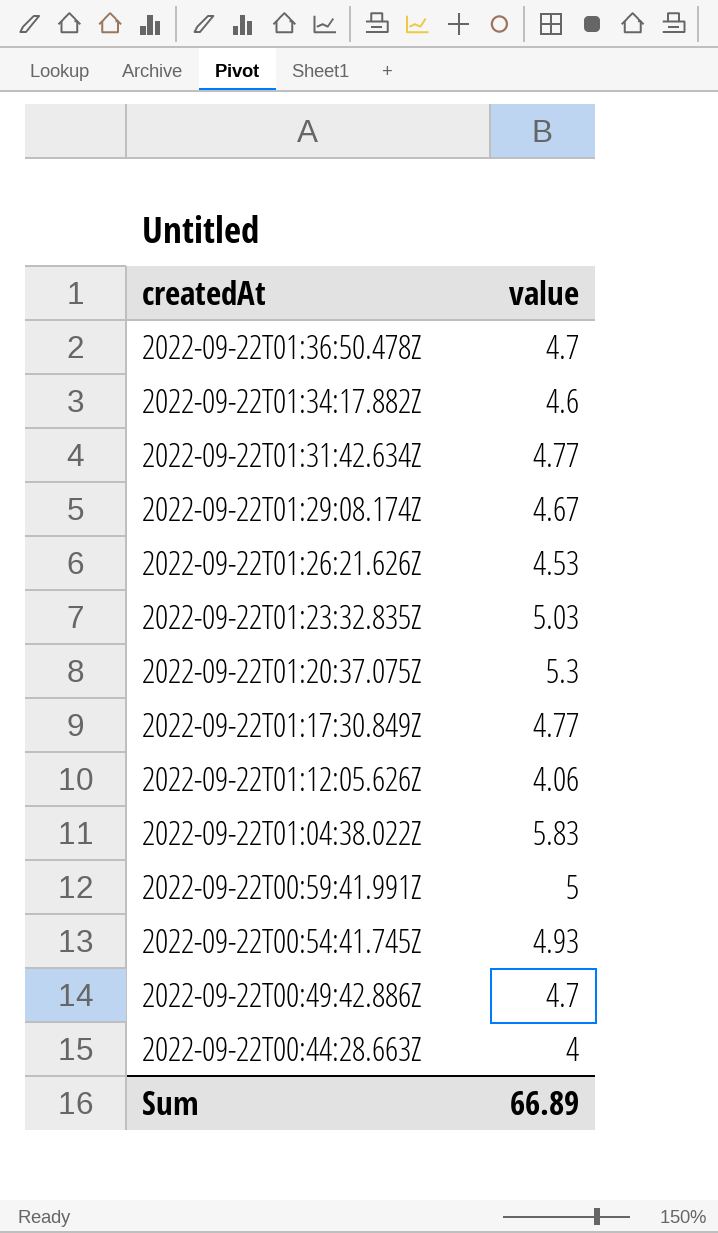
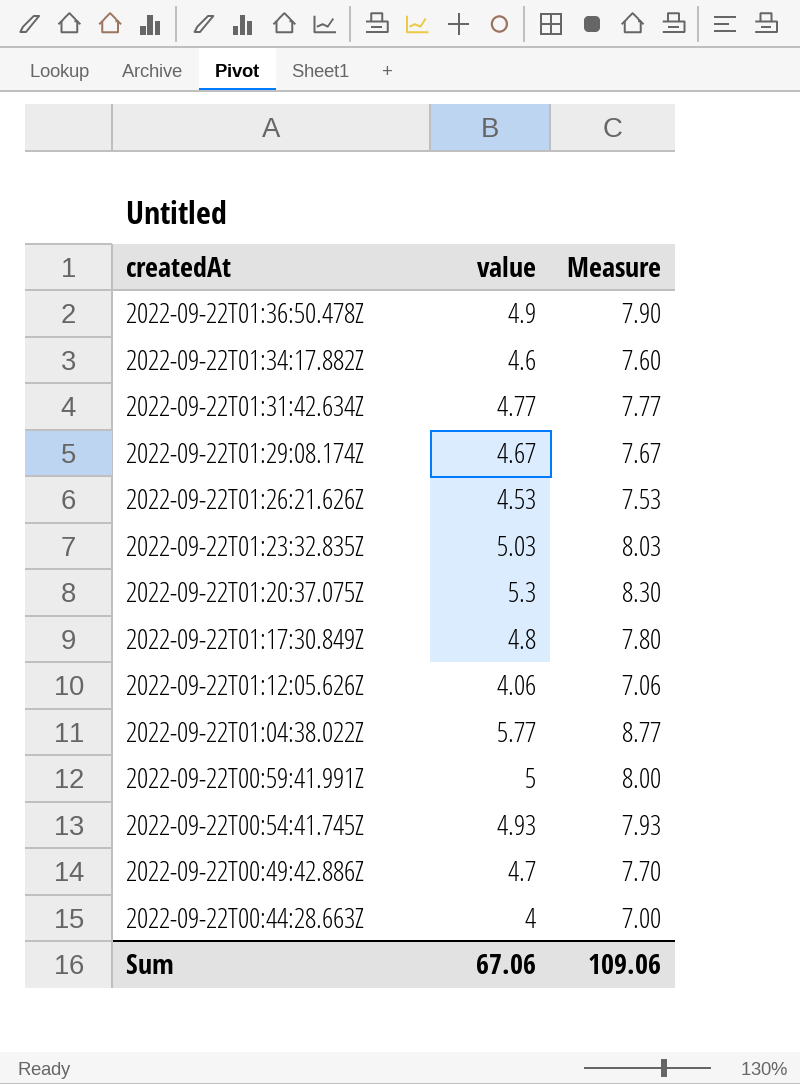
column Measure | formula: none -> [value] + 3
2022-09-22T01:36:50.478Z | value: 4.7 -> 4.9
2022-09-22T01:17:30.849Z | value: 4.77 -> 4.8
2022-09-22T01:04:38.022Z | value: 5.83 -> 5.77
Sum | value: 66.89 -> 67.06

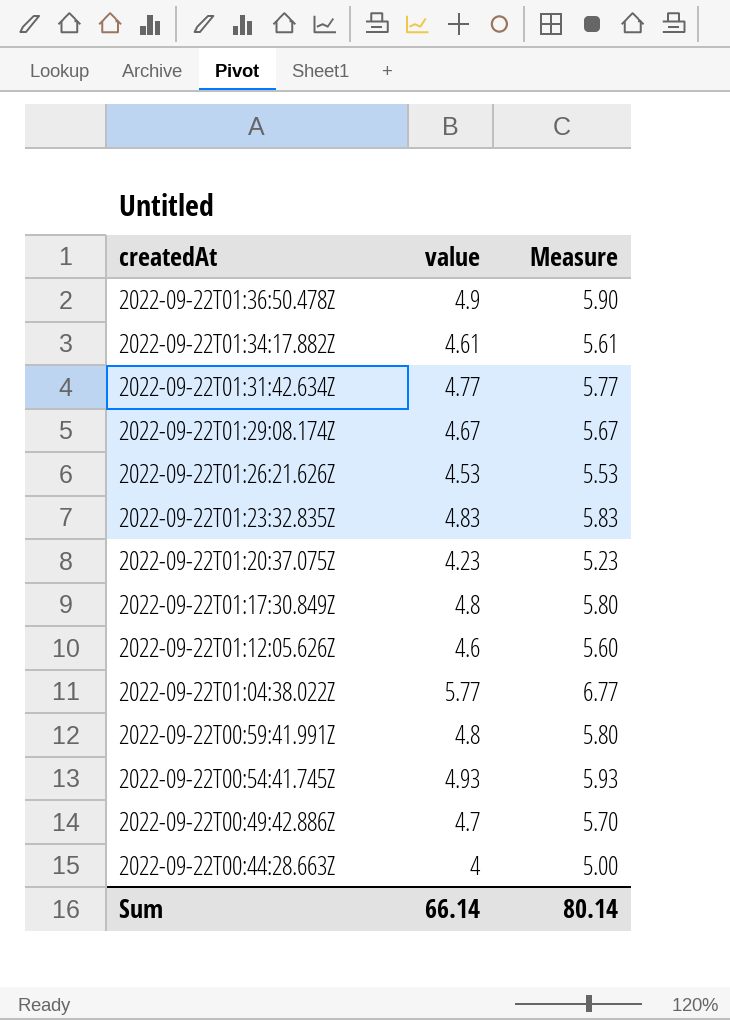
column Measure | formula: [value] + 3 -> [value] + 1
2022-09-22T01:34:17.882Z | value: 4.6 -> 4.61
2022-09-22T01:23:32.835Z | value: 5.03 -> 4.83
2022-09-22T01:20:37.075Z | value: 5.3 -> 4.23
2022-09-22T01:12:05.626Z | value: 4.06 -> 4.6
2022-09-22T00:59:41.991Z | value: 5 -> 4.8
Sum | value: 67.06 -> 66.14
Sum | Measure: 109.06 -> 80.14

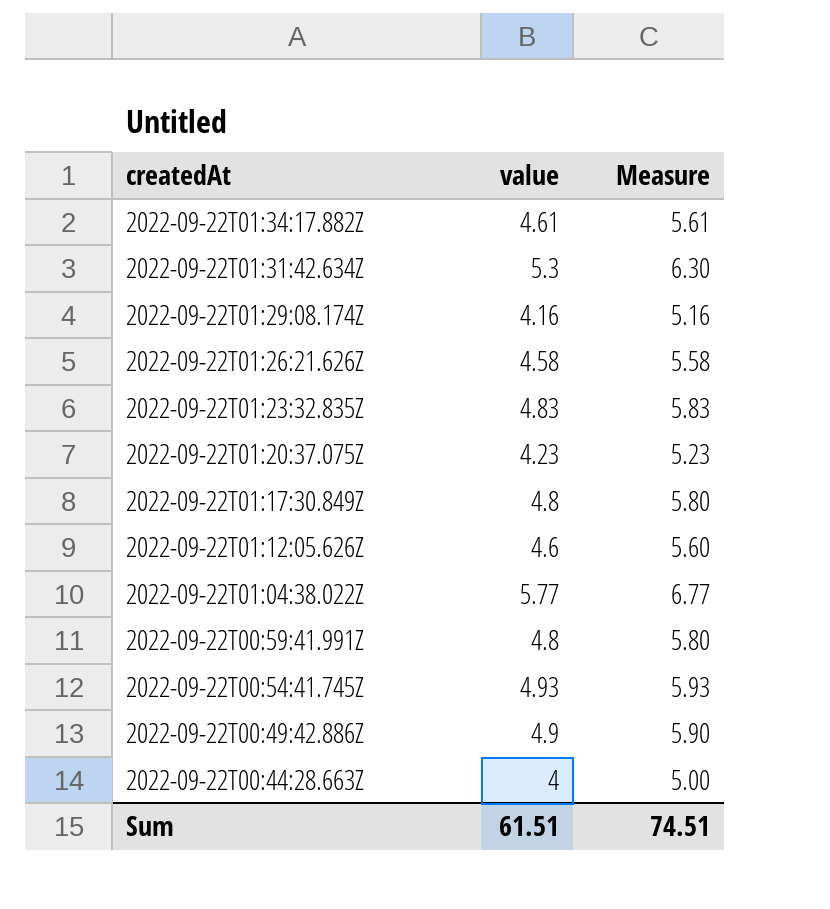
row 2022-09-22T01:36:50.478Z: 4.9 | 5.90 -> none
2022-09-22T01:31:42.634Z | value: 4.77 -> 5.3
2022-09-22T01:31:42.634Z | Measure: 5.77 -> 6.30
2022-09-22T01:29:08.174Z | value: 4.67 -> 4.16
2022-09-22T01:29:08.174Z | Measure: 5.67 -> 5.16
2022-09-22T01:26:21.626Z | value: 4.53 -> 4.58
2022-09-22T01:26:21.626Z | Measure: 5.53 -> 5.58
2022-09-22T00:49:42.886Z | value: 4.7 -> 4.9
2022-09-22T00:49:42.886Z | Measure: 5.70 -> 5.90
Sum | value: 66.14 -> 61.51
Sum | Measure: 80.14 -> 74.51

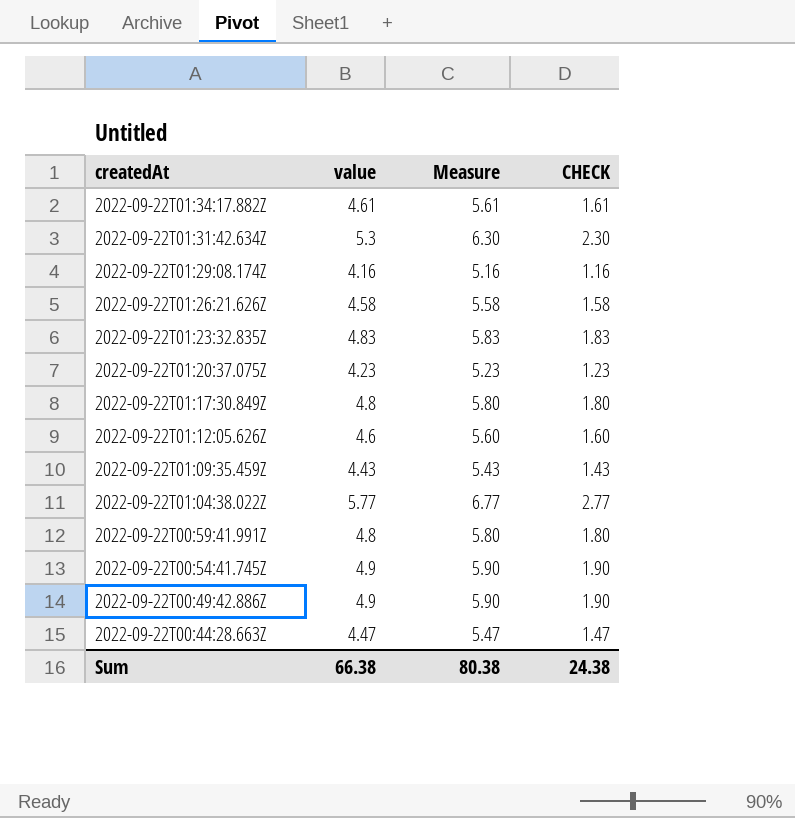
column CHECK | formula: none -> [value] - 3
row 2022-09-22T01:09:35.459Z: none -> 4.43 | 5.43 | 1.43
2022-09-22T00:54:41.745Z | value: 4.93 -> 4.9
2022-09-22T00:54:41.745Z | Measure: 5.93 -> 5.90
2022-09-22T00:44:28.663Z | value: 4 -> 4.47
2022-09-22T00:44:28.663Z | Measure: 5.00 -> 5.47
Sum | value: 61.51 -> 66.38
Sum | Measure: 74.51 -> 80.38

